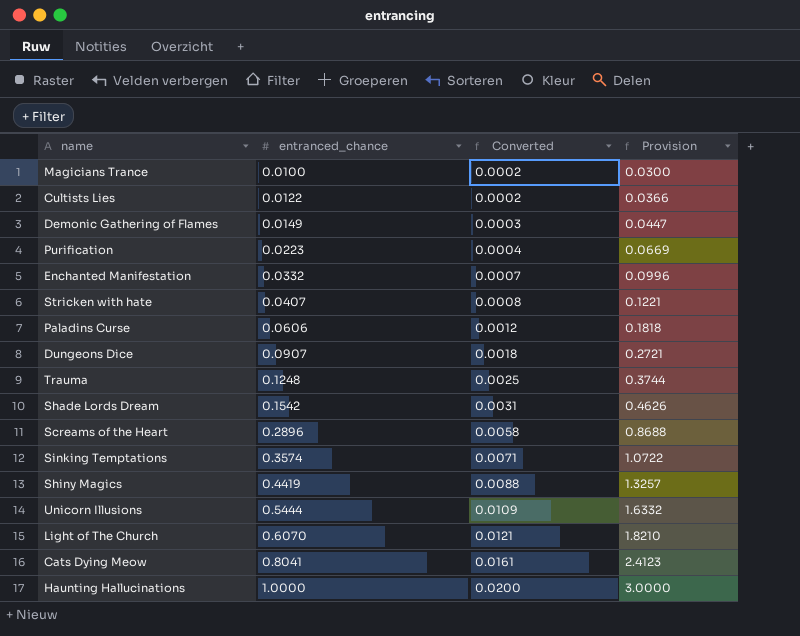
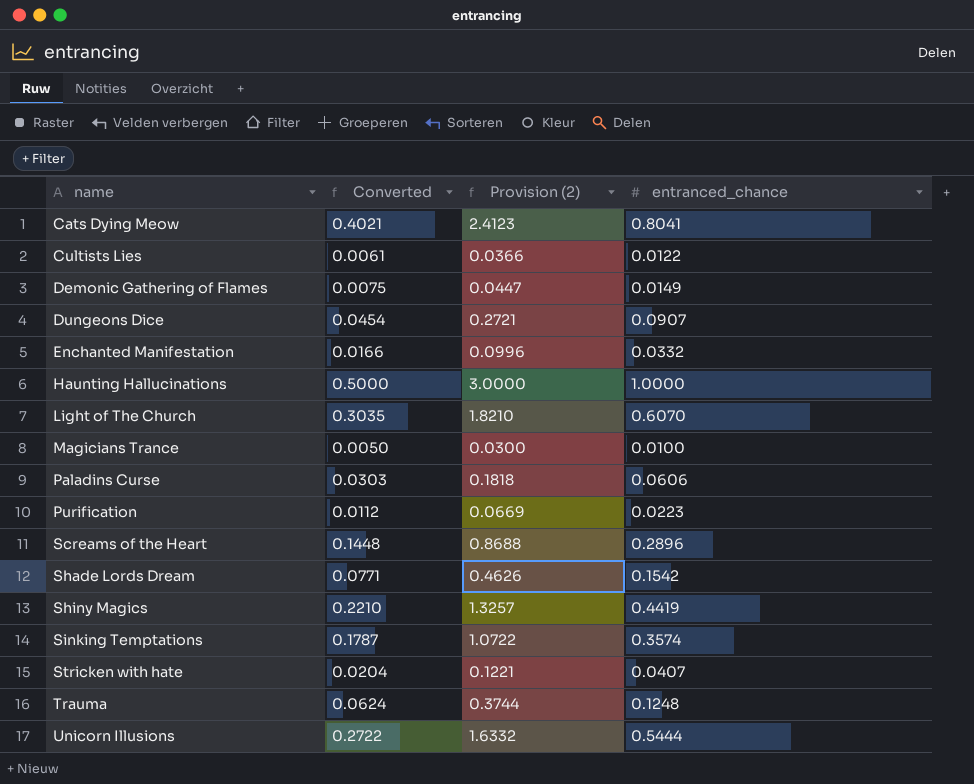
row order: entranced_chance ascending -> name ascending
column Converted | formula: [entranced_chance] * 0.02 -> [entranced_chance] * 0.5
column name: Provision -> Provision (2)
column entranced_chance | position: 2 -> 4

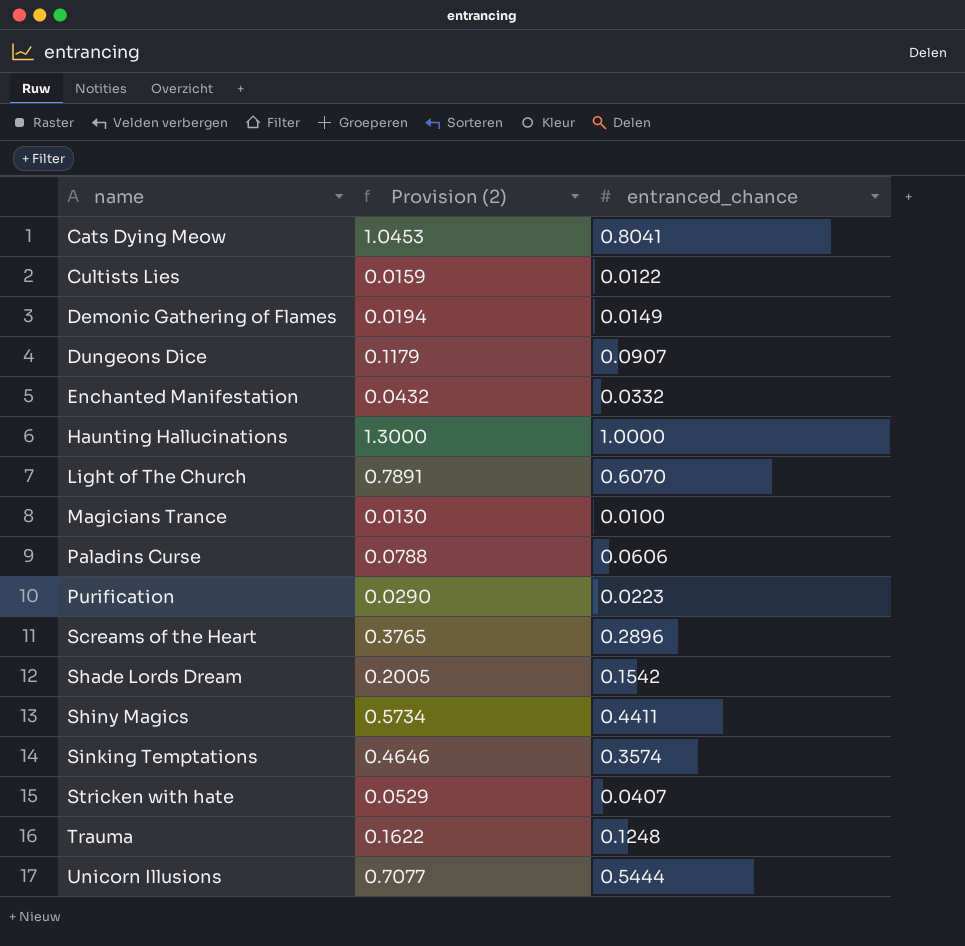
column Converted | formula: [entranced_chance] * 0.5 -> none
column Provision (2) | formula: [entranced_chance] * 3 -> [entranced_chance] * 1.3
Shiny Magics | entranced_chance: 0.4419 -> 0.4411

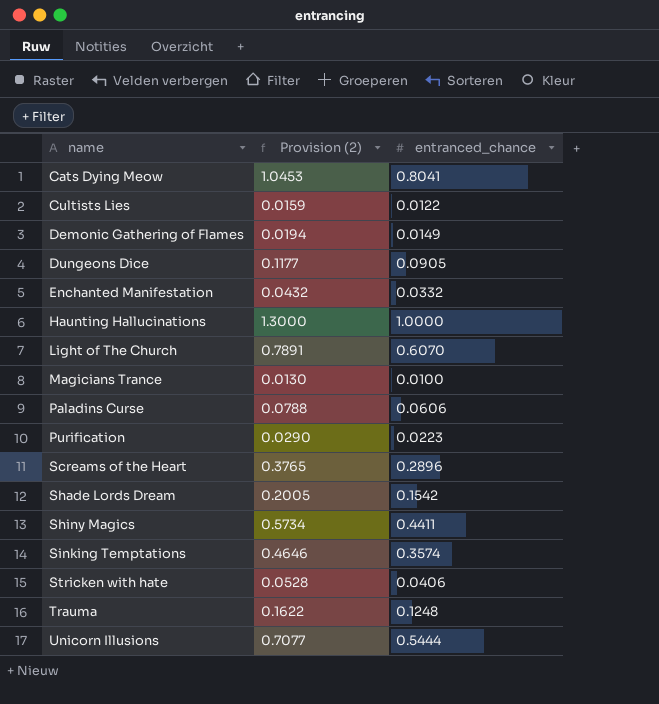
Dungeons Dice | Provision (2): 0.1179 -> 0.1177
Dungeons Dice | entranced_chance: 0.0907 -> 0.0905
Stricken with hate | Provision (2): 0.0529 -> 0.0528
Stricken with hate | entranced_chance: 0.0407 -> 0.0406

